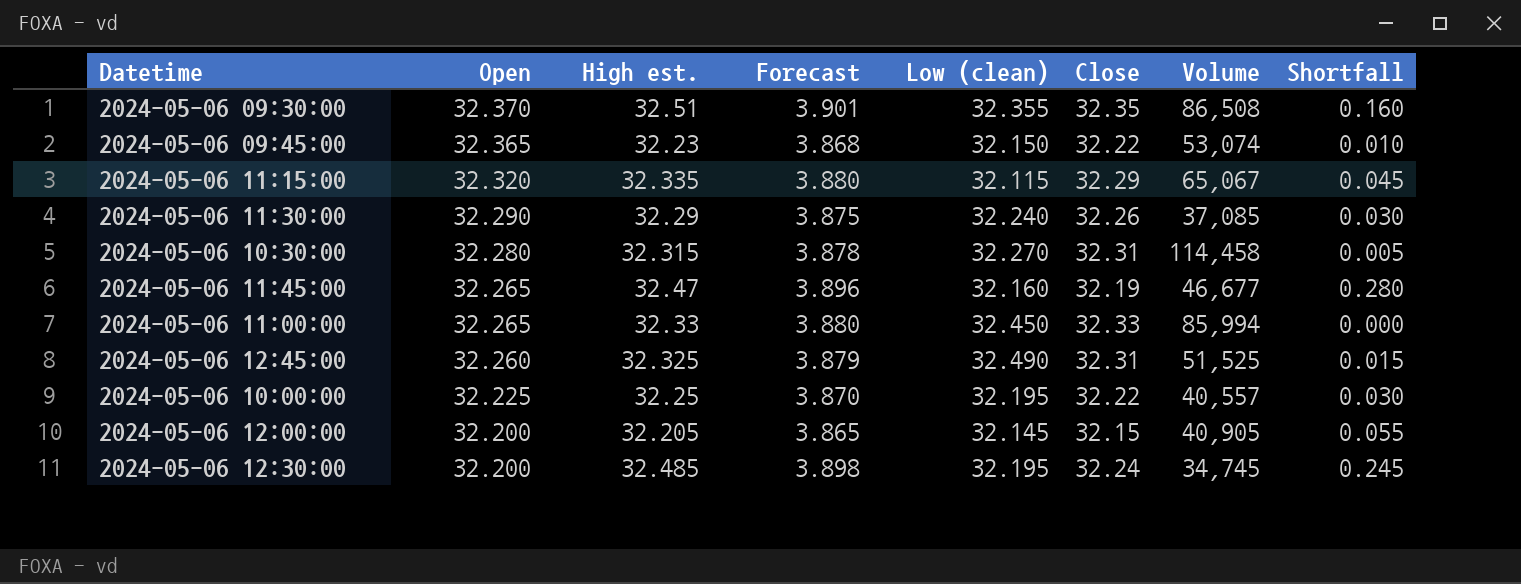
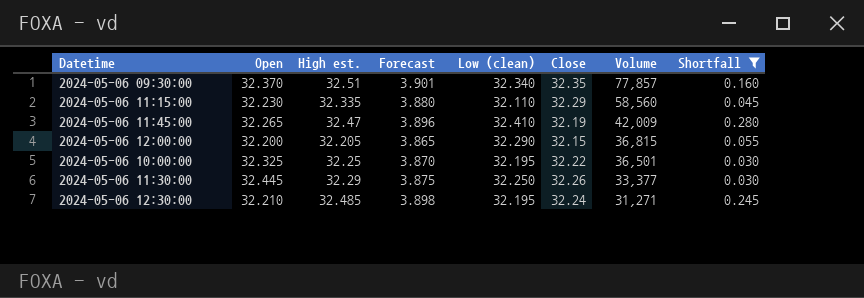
filter: none -> Shortfall >= 0.030
row order: Open descending -> Volume descending
2024-05-06 09:30:00 | Low (clean): 32.355 -> 32.340
2024-05-06 09:30:00 | Volume: 86,508 -> 77,857
2024-05-06 11:15:00 | Open: 32.320 -> 32.230
2024-05-06 11:15:00 | Low (clean): 32.115 -> 32.110
2024-05-06 11:15:00 | Volume: 65,067 -> 58,560
2024-05-06 11:45:00 | Low (clean): 32.160 -> 32.410
2024-05-06 11:45:00 | Volume: 46,677 -> 42,009
2024-05-06 12:00:00 | Low (clean): 32.145 -> 32.290
2024-05-06 12:00:00 | Volume: 40,905 -> 36,815
2024-05-06 10:00:00 | Open: 32.225 -> 32.325
2024-05-06 10:00:00 | Volume: 40,557 -> 36,501
2024-05-06 11:30:00 | Open: 32.290 -> 32.445
2024-05-06 11:30:00 | Low (clean): 32.240 -> 32.250
2024-05-06 11:30:00 | Volume: 37,085 -> 33,377
2024-05-06 12:30:00 | Open: 32.200 -> 32.210
2024-05-06 12:30:00 | Volume: 34,745 -> 31,271

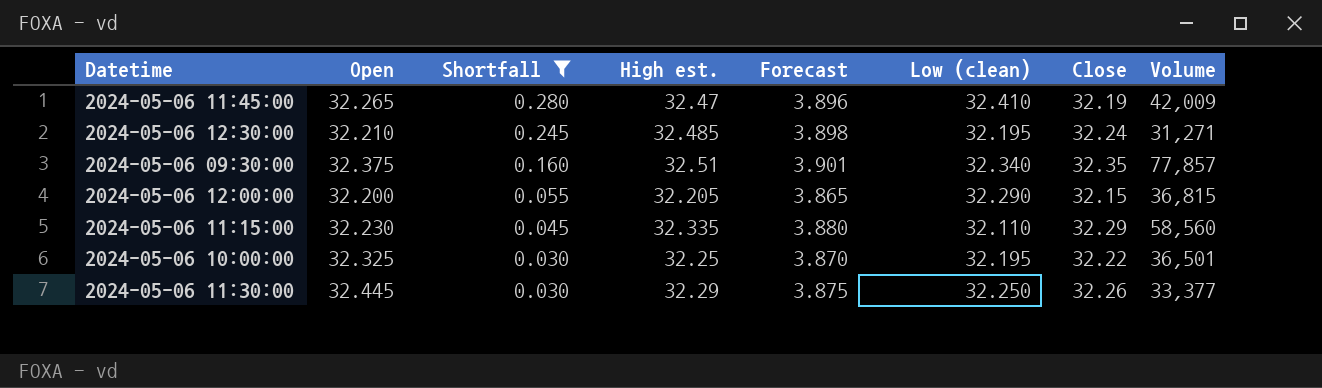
row order: Volume descending -> Shortfall descending
column Shortfall | position: 8 -> 3
2024-05-06 09:30:00 | Open: 32.370 -> 32.375

